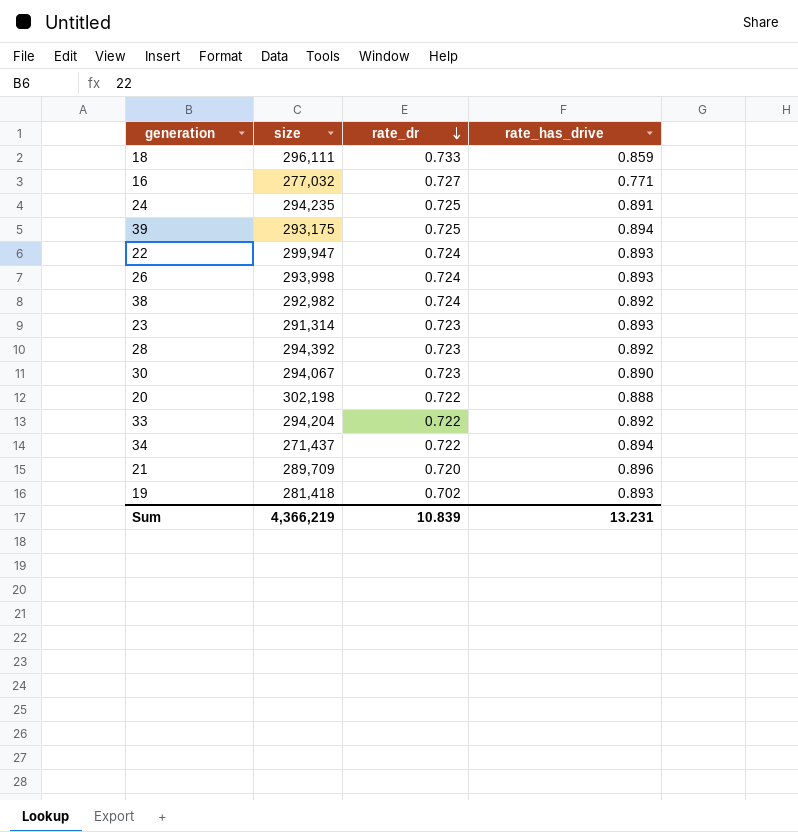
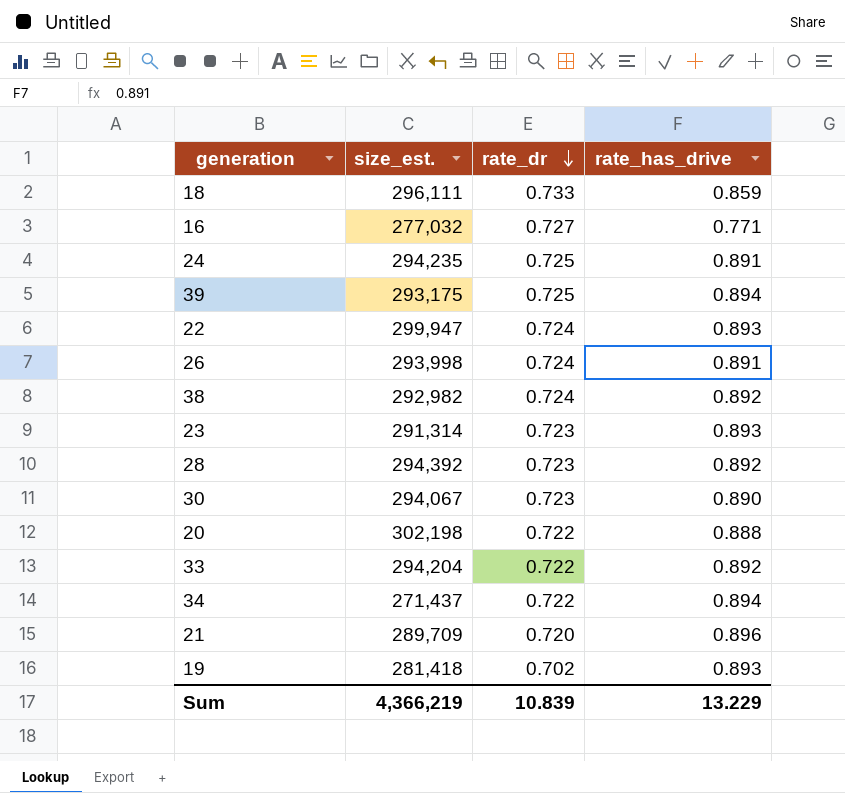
column name: size -> size_est.
26 | rate_has_drive: 0.893 -> 0.891
Sum | rate_has_drive: 13.231 -> 13.229

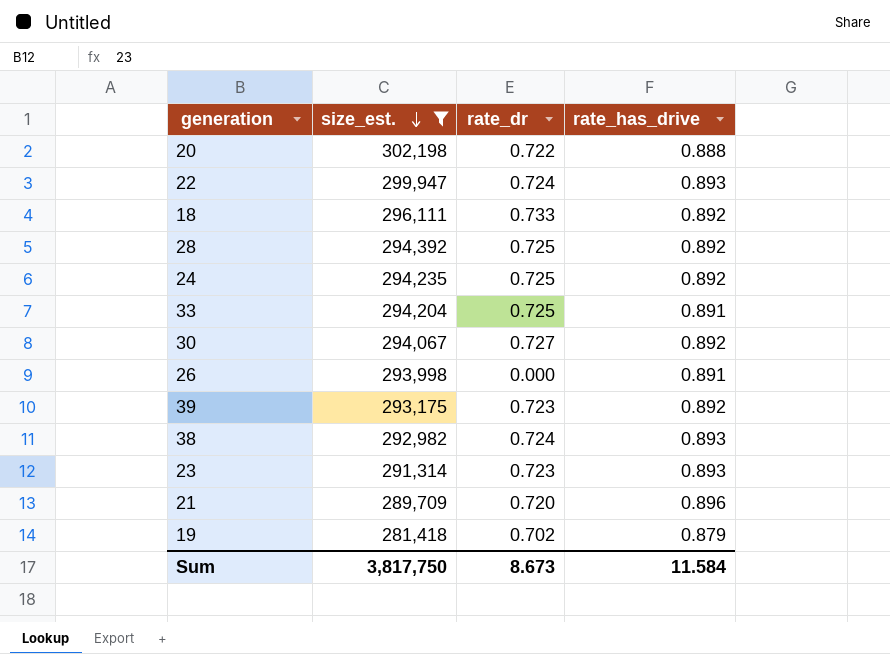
filter: none -> size_est. >= 281,418
row order: rate_dr descending -> size_est. descending
18 | rate_has_drive: 0.859 -> 0.892
28 | rate_dr: 0.723 -> 0.725
24 | rate_has_drive: 0.891 -> 0.892
33 | rate_dr: 0.722 -> 0.725
33 | rate_has_drive: 0.892 -> 0.891
30 | rate_dr: 0.723 -> 0.727
30 | rate_has_drive: 0.890 -> 0.892
26 | rate_dr: 0.724 -> 0.000
39 | rate_dr: 0.725 -> 0.723
39 | rate_has_drive: 0.894 -> 0.892
38 | rate_has_drive: 0.892 -> 0.893
19 | rate_has_drive: 0.893 -> 0.879
Sum | size_est.: 4,366,219 -> 3,817,750
Sum | rate_dr: 10.839 -> 8.673
Sum | rate_has_drive: 13.229 -> 11.584

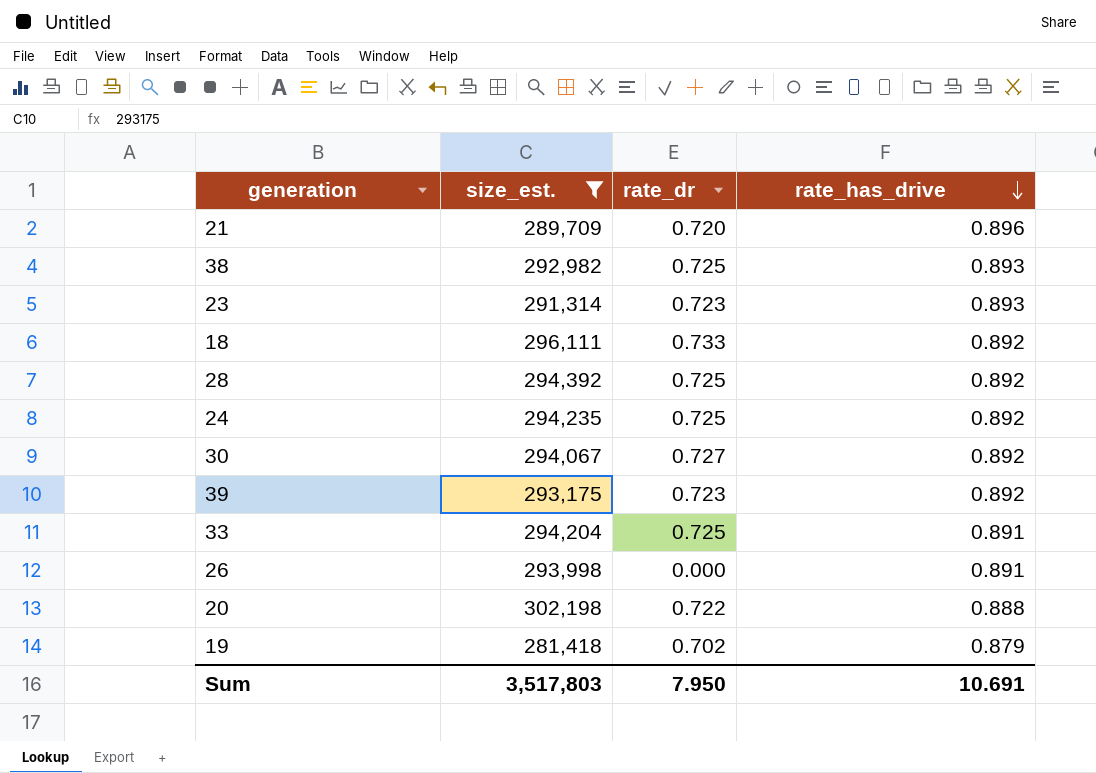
row order: size_est. descending -> rate_has_drive descending
row 22: 299,947 | 0.724 | 0.893 -> none
38 | rate_dr: 0.724 -> 0.725
Sum | size_est.: 3,817,750 -> 3,517,803
Sum | rate_dr: 8.673 -> 7.950
Sum | rate_has_drive: 11.584 -> 10.691

